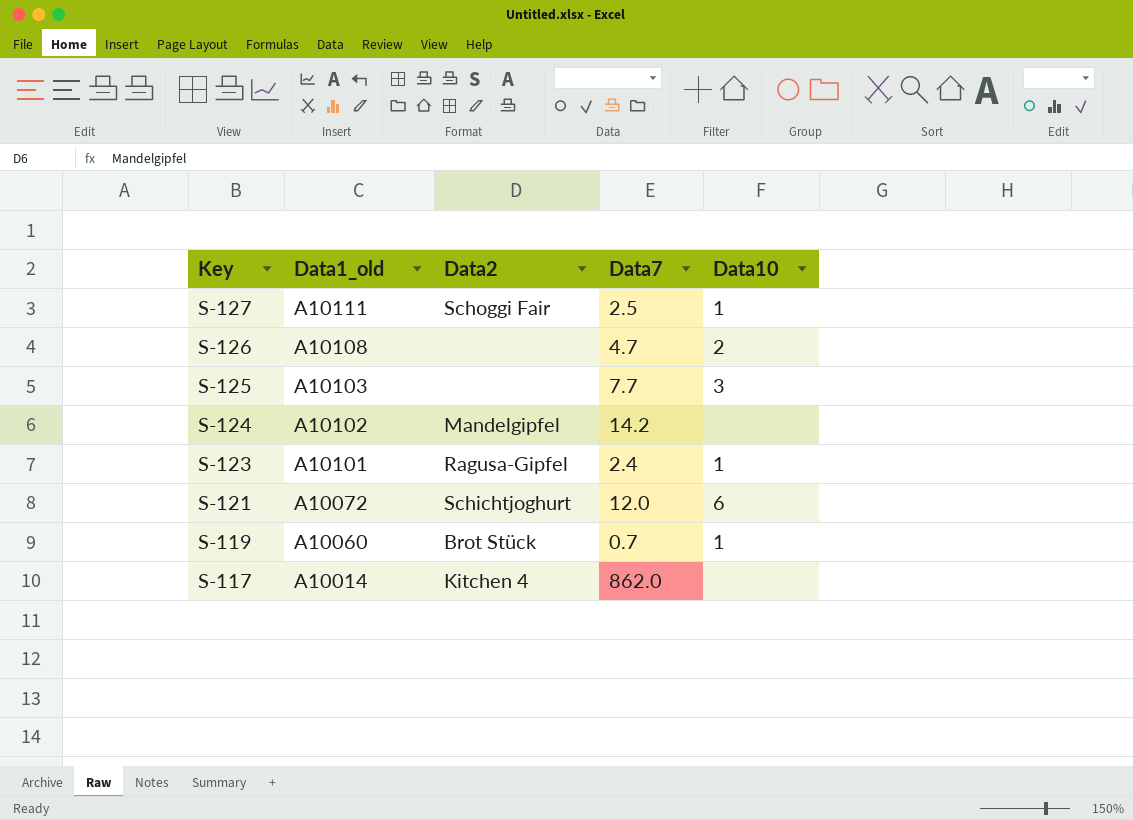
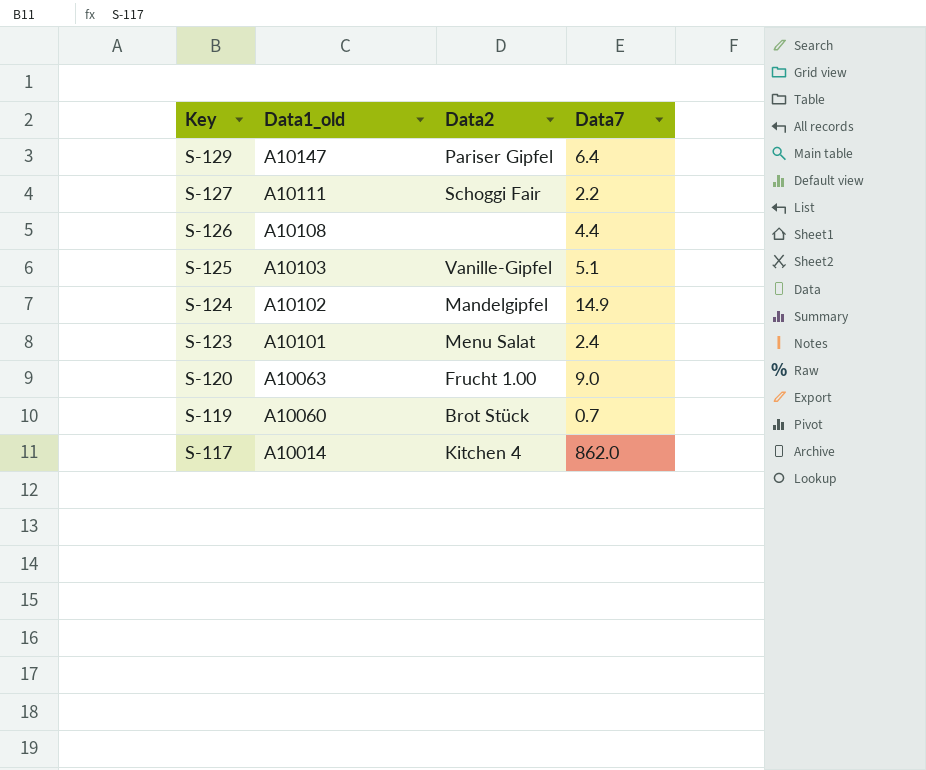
column Data10 | position: 5 -> none
row S-121: A10072 | Schichtjoghurt | 12.0 | 6 -> none
row S-129: none -> A10147 | Pariser Gipfel | 6.4
S-127 | Data7: 2.5 -> 2.2
S-126 | Data7: 4.7 -> 4.4
S-125 | Data2: none -> Vanille-Gipfel
S-125 | Data7: 7.7 -> 5.1
S-124 | Data7: 14.2 -> 14.9
S-123 | Data2: Ragusa-Gipfel -> Menu Salat
row S-120: none -> A10063 | Frucht 1.00 | 9.0

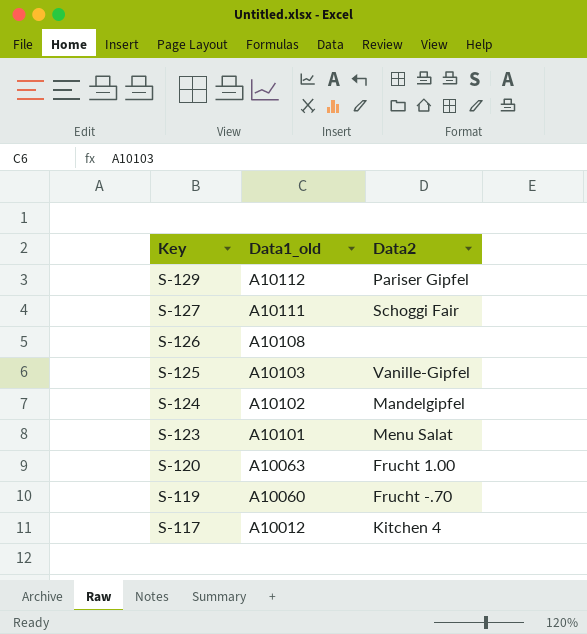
column Data7 | position: 4 -> none
S-129 | Data1_old: A10147 -> A10112
S-119 | Data2: Brot Stück -> Frucht -.70
S-117 | Data1_old: A10014 -> A10012

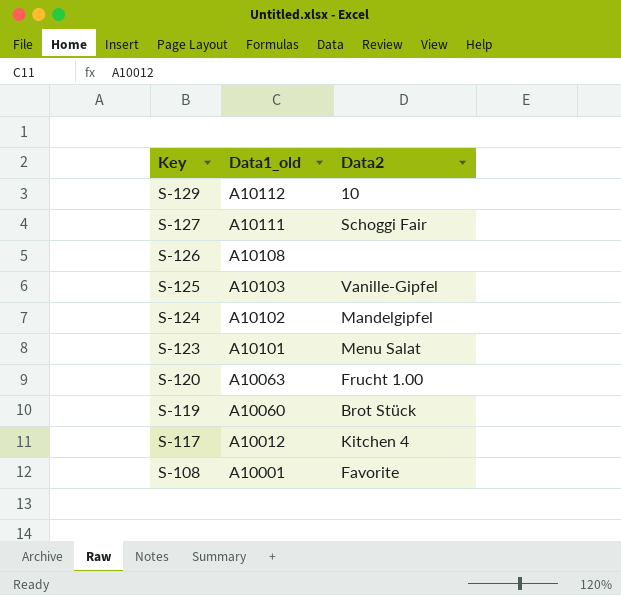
S-129 | Data2: Pariser Gipfel -> 10
S-119 | Data2: Frucht -.70 -> Brot Stück
row S-108: none -> A10001 | Favorite

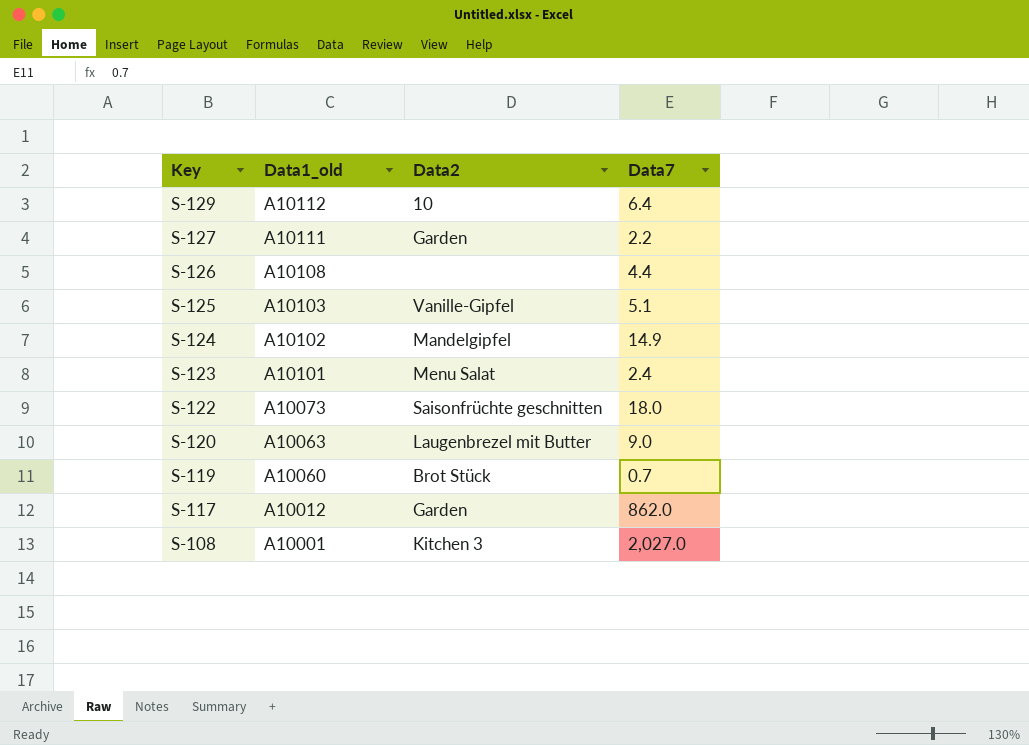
column Data7 | position: none -> 4
S-127 | Data2: Schoggi Fair -> Garden
row S-122: none -> A10073 | Saisonfrüchte geschnitten | 18.0
S-120 | Data2: Frucht 1.00 -> Laugenbrezel mit Butter
S-117 | Data2: Kitchen 4 -> Garden
S-108 | Data2: Favorite -> Kitchen 3

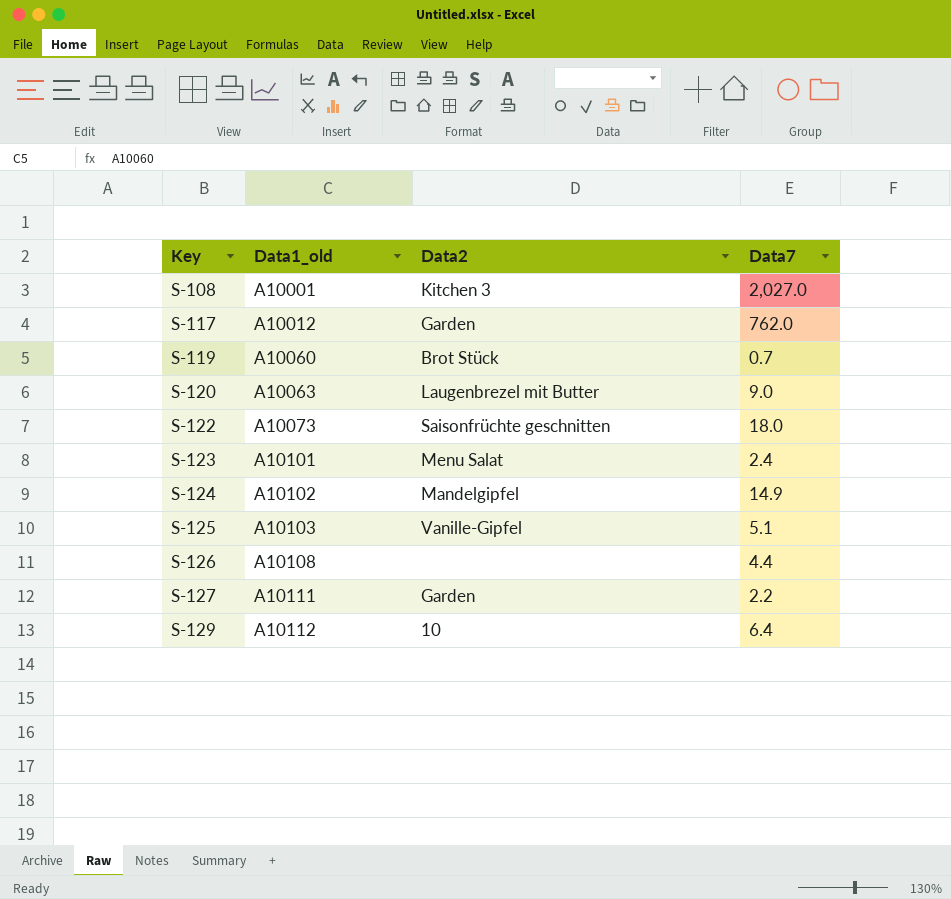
row order: Key descending -> Key ascending
S-117 | Data7: 862.0 -> 762.0

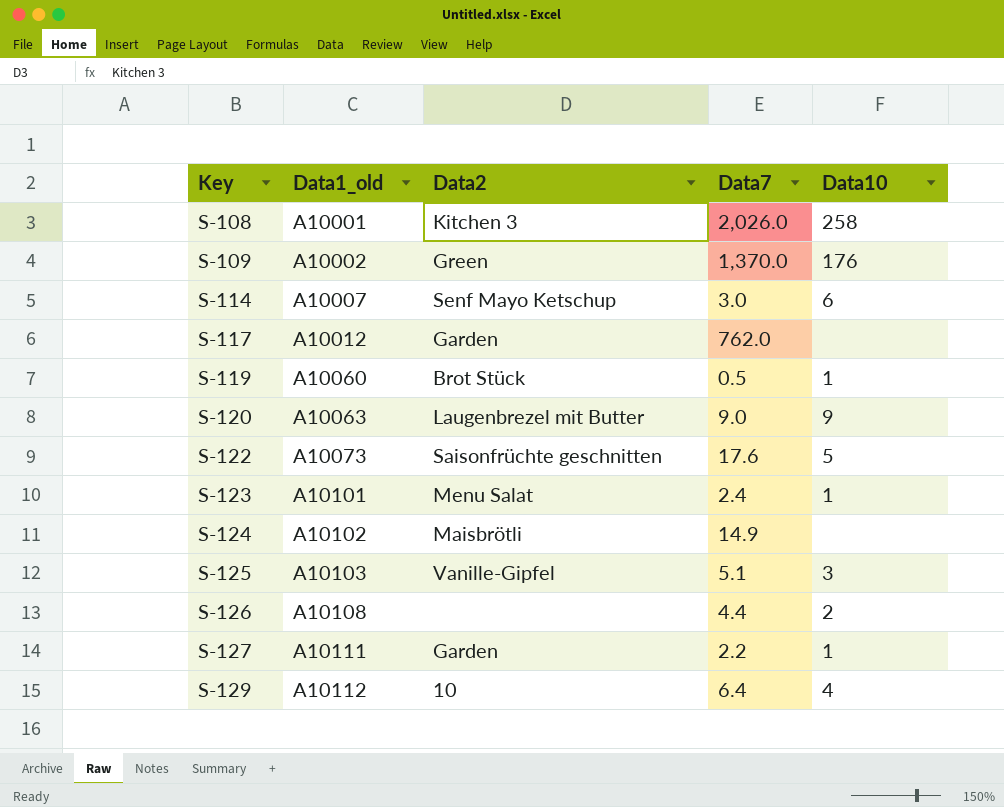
column Data10 | position: none -> 5
S-108 | Data7: 2,027.0 -> 2,026.0
row S-109: none -> A10002 | Green | 1,370.0 | 176
row S-114: none -> A10007 | Senf Mayo Ketschup | 3.0 | 6
S-119 | Data7: 0.7 -> 0.5
S-122 | Data7: 18.0 -> 17.6
S-124 | Data2: Mandelgipfel -> Maisbrötli

